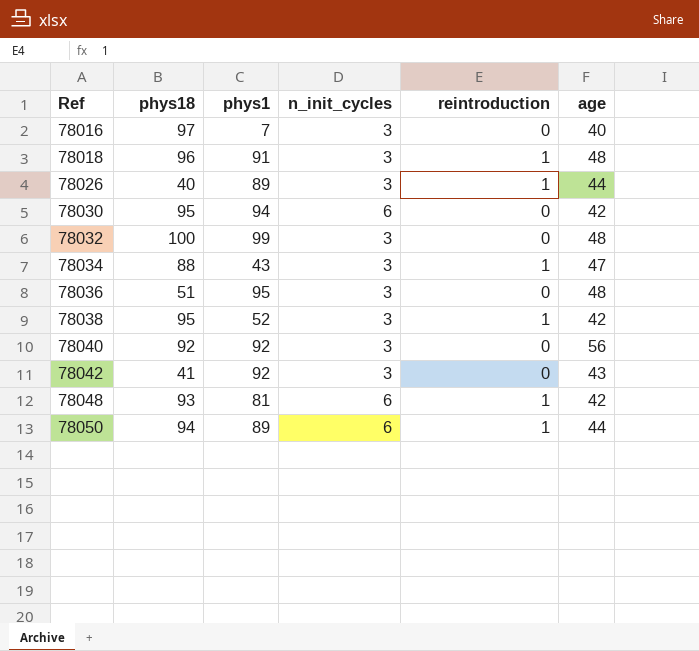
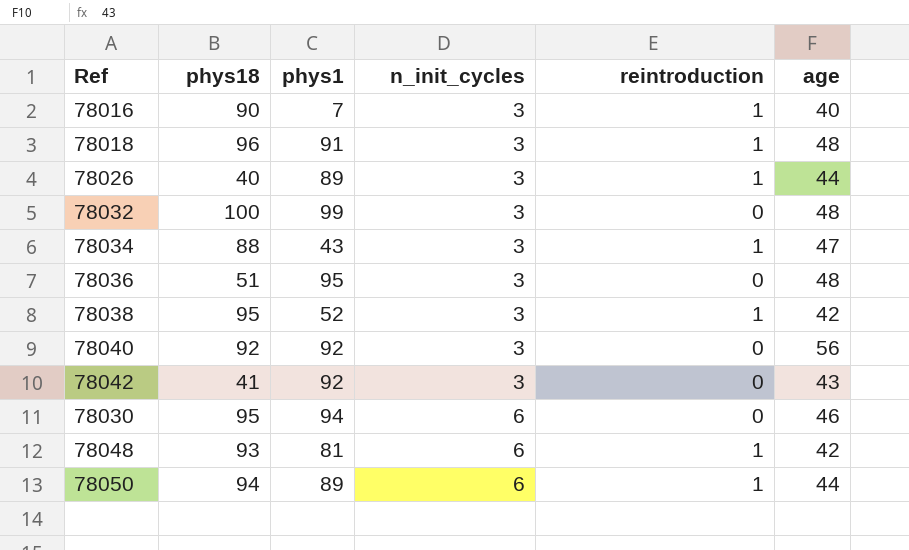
row order: Ref ascending -> n_init_cycles ascending
78016 | phys18: 97 -> 90
78016 | reintroduction: 0 -> 1
78030 | age: 42 -> 46

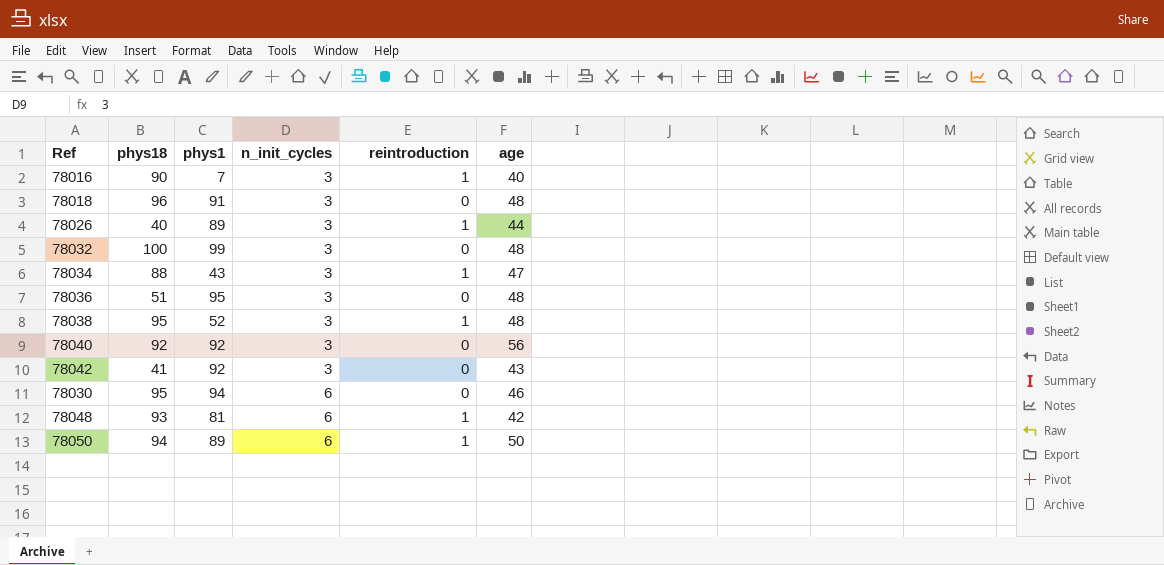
78018 | reintroduction: 1 -> 0
78038 | age: 42 -> 48
78050 | age: 44 -> 50

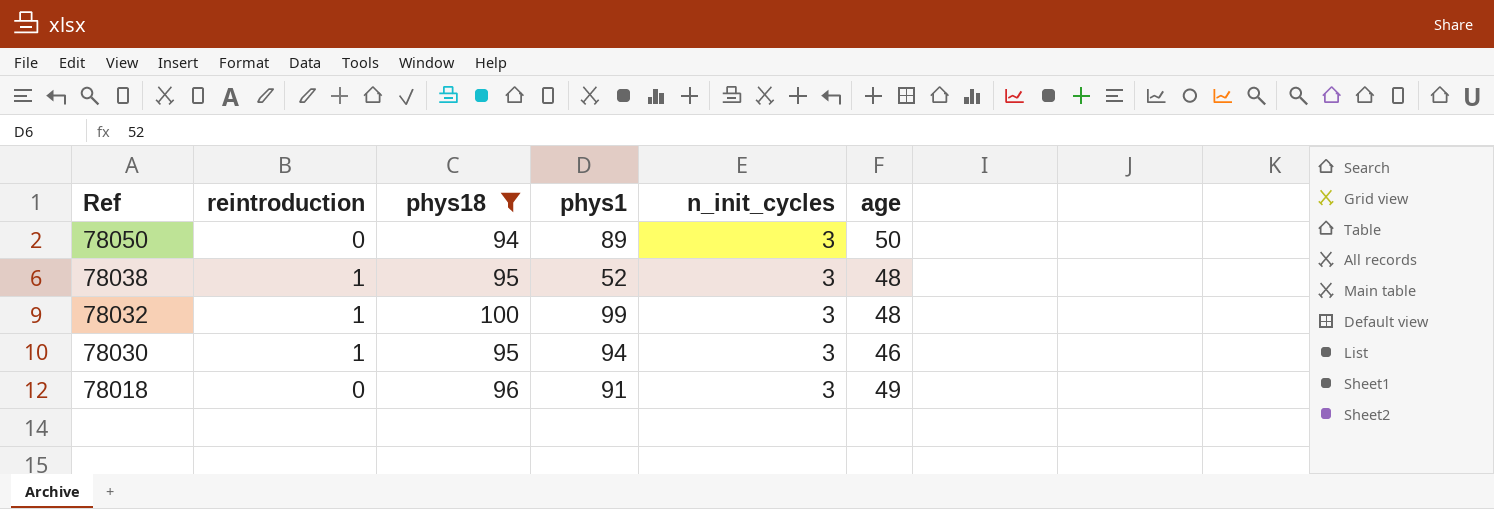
filter: none -> phys18 >= 94
row order: n_init_cycles ascending -> Ref descending
column reintroduction | position: 5 -> 2
78050 | reintroduction: 1 -> 0
78050 | n_init_cycles: 6 -> 3
78032 | reintroduction: 0 -> 1
78030 | reintroduction: 0 -> 1
78030 | n_init_cycles: 6 -> 3
78018 | age: 48 -> 49

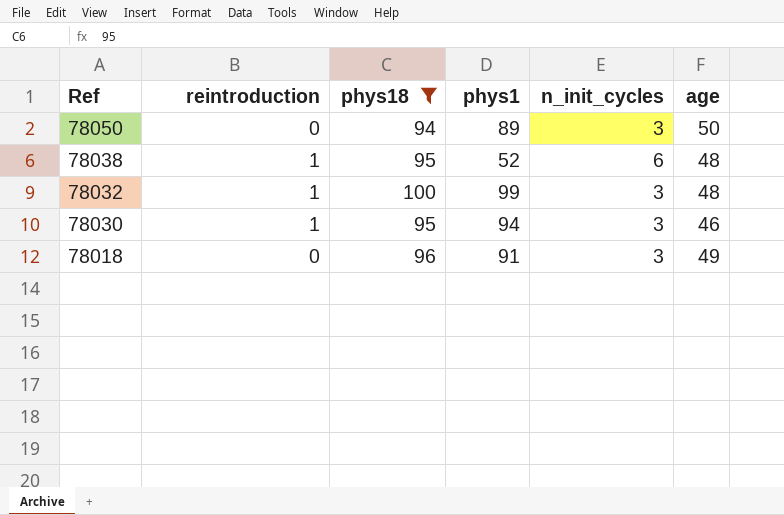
78038 | n_init_cycles: 3 -> 6

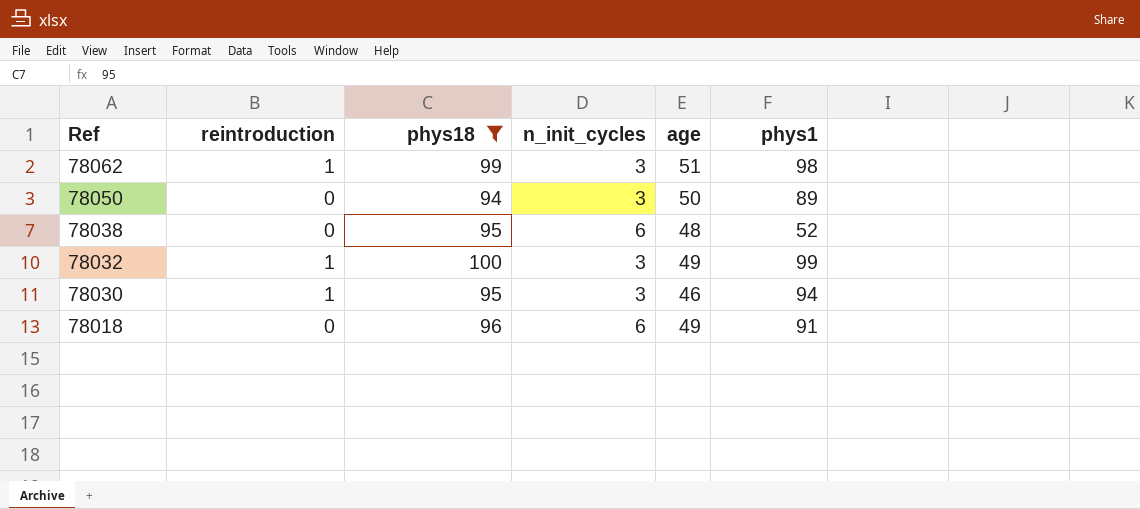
column phys1 | position: 4 -> 6
row 78062: none -> 1 | 99 | 3 | 51 | 98
78038 | reintroduction: 1 -> 0
78032 | age: 48 -> 49
78018 | n_init_cycles: 3 -> 6

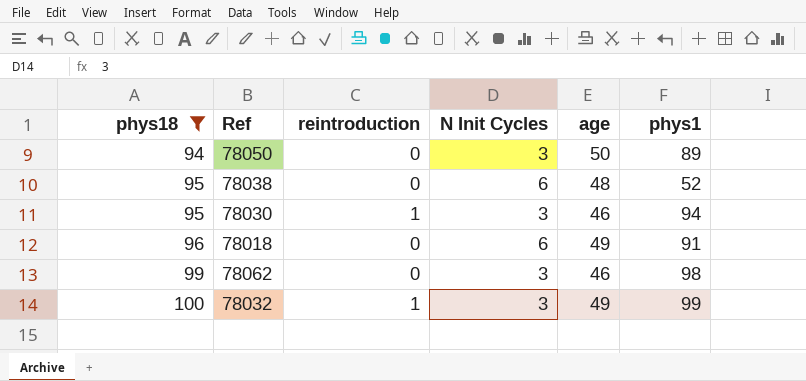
row order: Ref descending -> phys18 ascending
column phys18 | position: 3 -> 1
column name: n_init_cycles -> N Init Cycles
78062 | reintroduction: 1 -> 0
78062 | age: 51 -> 46

